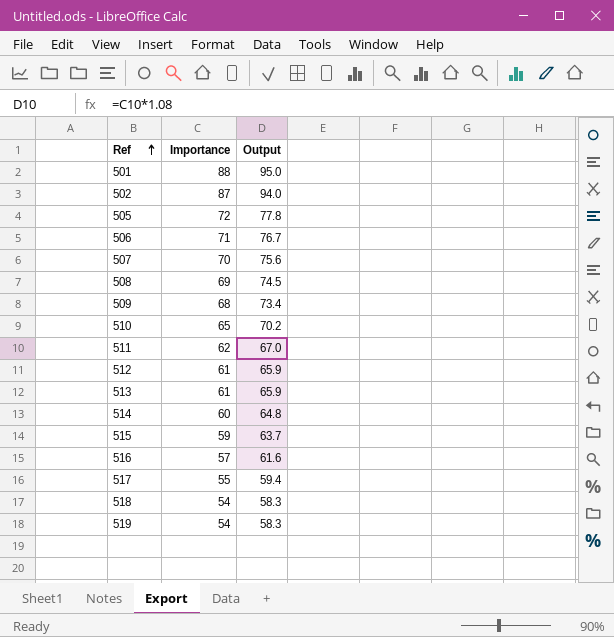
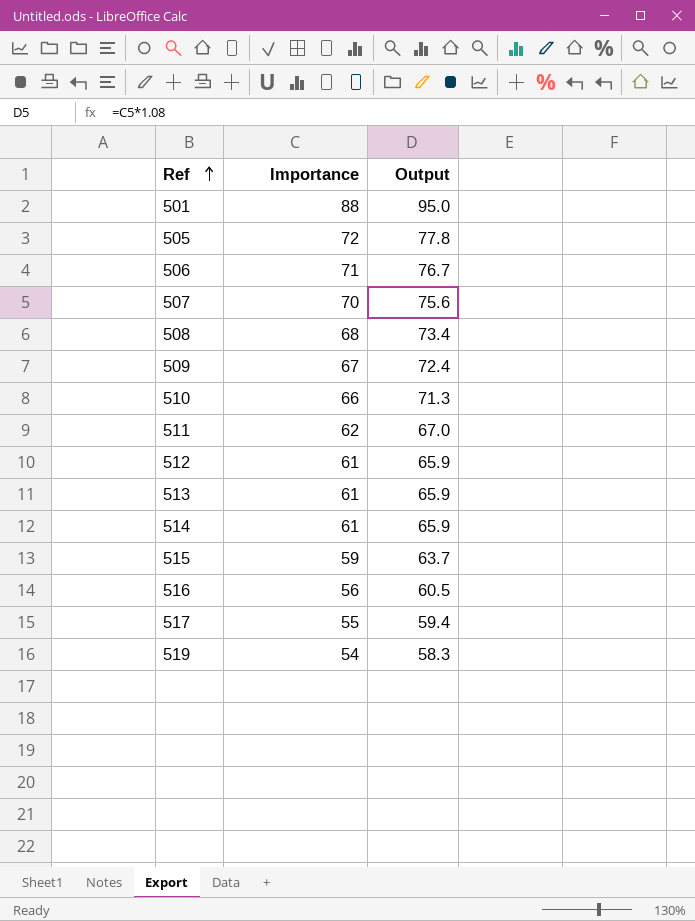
row 502: 87 | 94.0 -> none
row 518: 54 | 58.3 -> none
508 | Importance: 69 -> 68
508 | Output: 74.5 -> 73.4
509 | Importance: 68 -> 67
509 | Output: 73.4 -> 72.4
510 | Importance: 65 -> 66
510 | Output: 70.2 -> 71.3
514 | Importance: 60 -> 61
514 | Output: 64.8 -> 65.9
516 | Importance: 57 -> 56
516 | Output: 61.6 -> 60.5

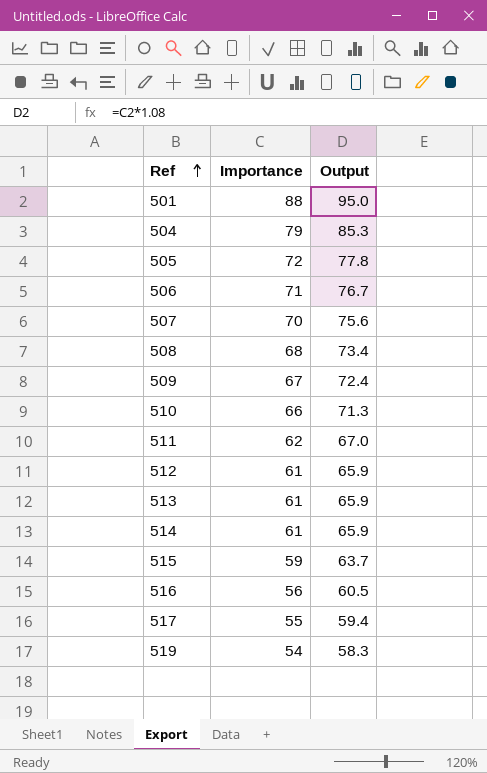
row 504: none -> 79 | 85.3

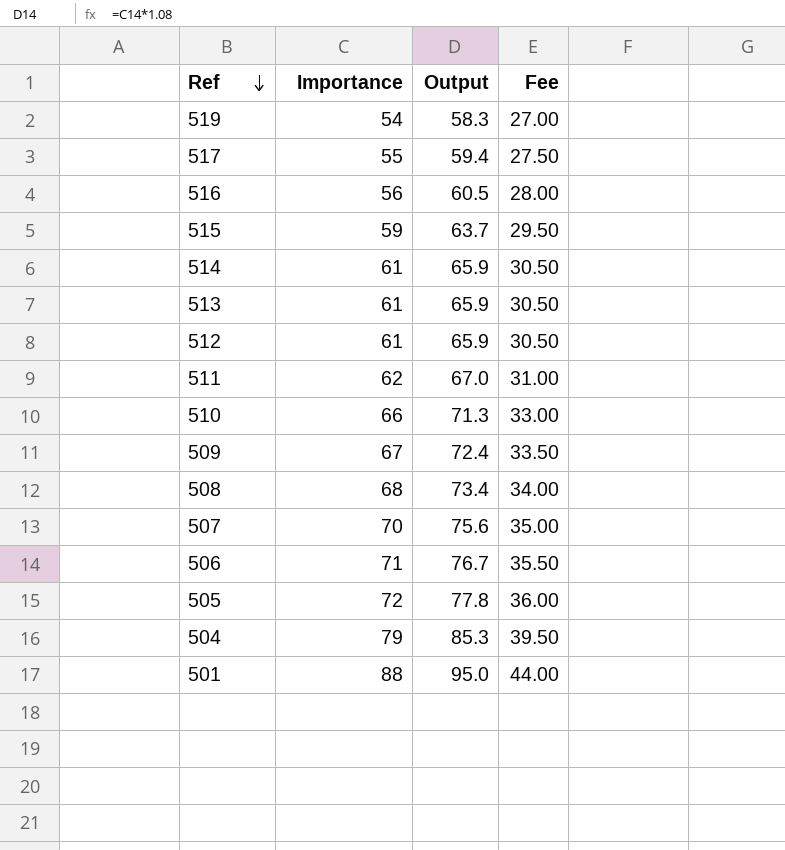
row order: Ref ascending -> Ref descending
column Fee | formula: none -> [Importance] * 0.5

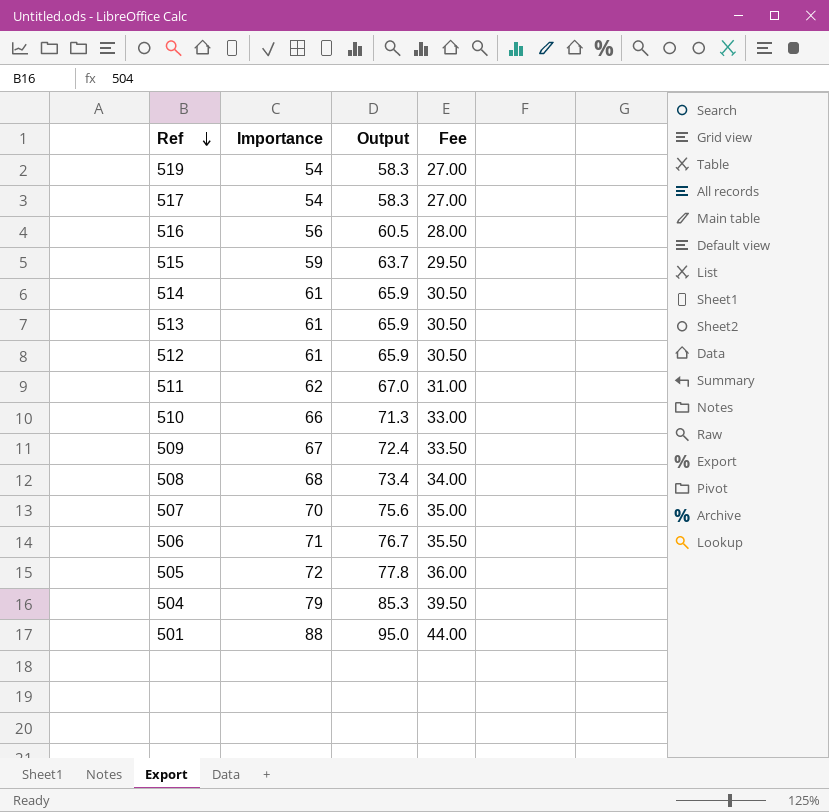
517 | Importance: 55 -> 54
517 | Output: 59.4 -> 58.3
517 | Fee: 27.50 -> 27.00

